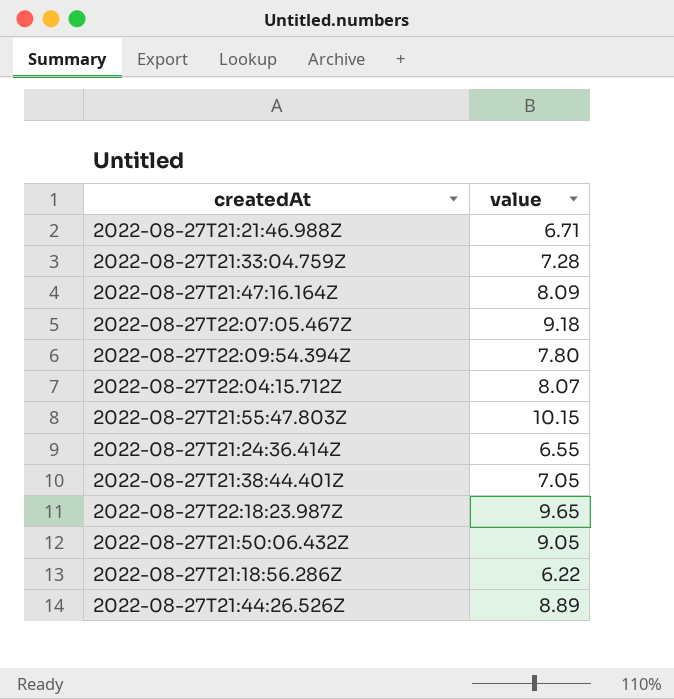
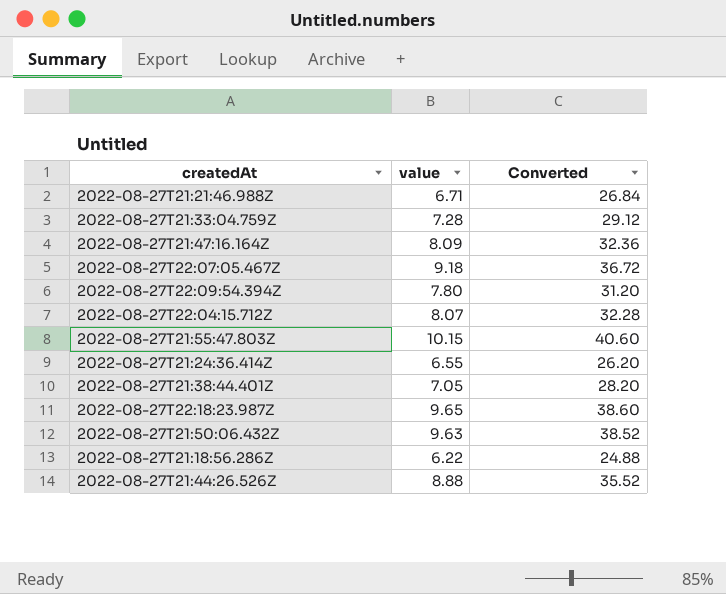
column Converted | formula: none -> [value] * 4
2022-08-27T21:50:06.432Z | value: 9.05 -> 9.63
2022-08-27T21:44:26.526Z | value: 8.89 -> 8.88

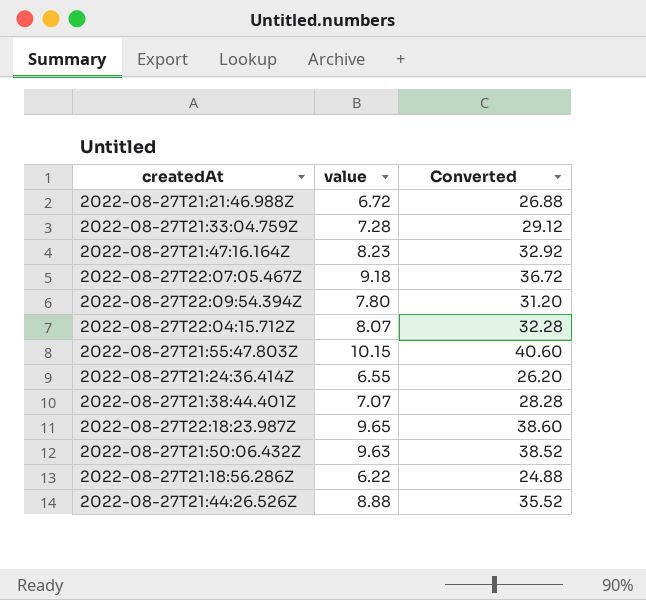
2022-08-27T21:21:46.988Z | value: 6.71 -> 6.72
2022-08-27T21:21:46.988Z | Converted: 26.84 -> 26.88
2022-08-27T21:47:16.164Z | value: 8.09 -> 8.23
2022-08-27T21:47:16.164Z | Converted: 32.36 -> 32.92
2022-08-27T21:38:44.401Z | value: 7.05 -> 7.07
2022-08-27T21:38:44.401Z | Converted: 28.20 -> 28.28

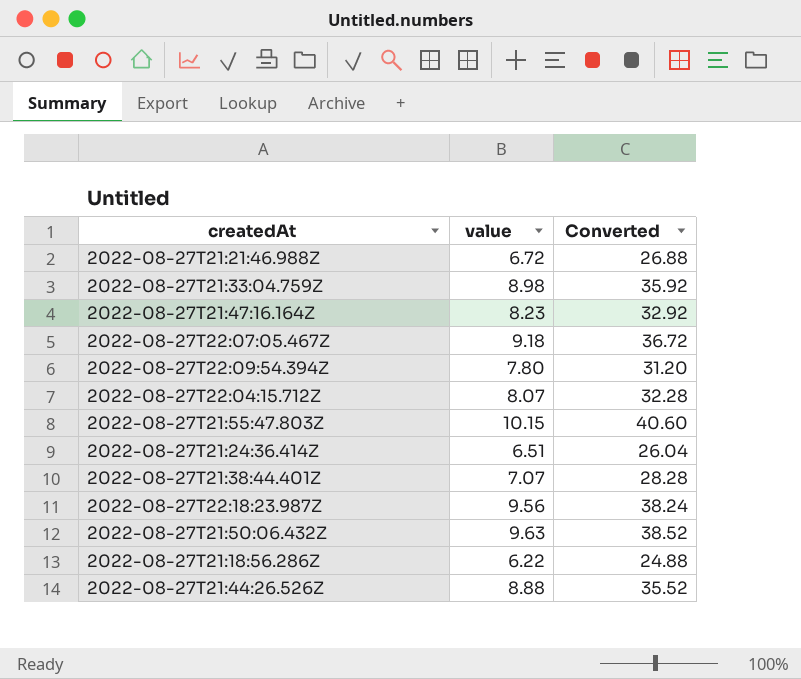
2022-08-27T21:33:04.759Z | value: 7.28 -> 8.98
2022-08-27T21:33:04.759Z | Converted: 29.12 -> 35.92
2022-08-27T21:24:36.414Z | value: 6.55 -> 6.51
2022-08-27T21:24:36.414Z | Converted: 26.20 -> 26.04
2022-08-27T22:18:23.987Z | value: 9.65 -> 9.56
2022-08-27T22:18:23.987Z | Converted: 38.60 -> 38.24

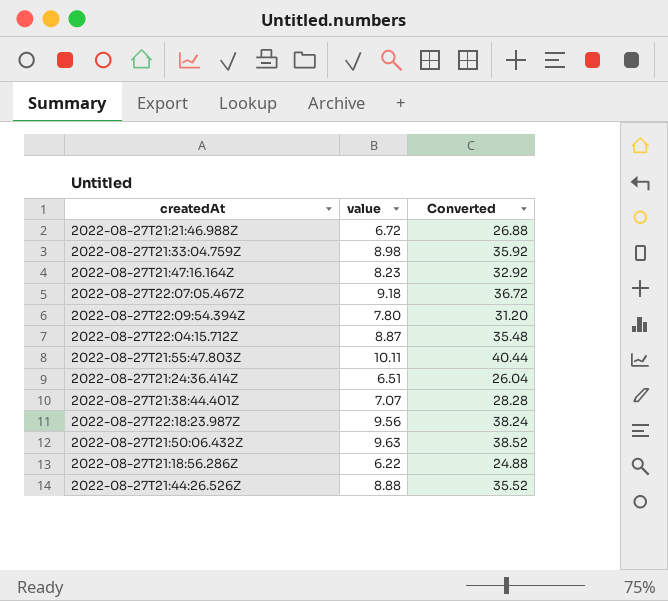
2022-08-27T22:04:15.712Z | value: 8.07 -> 8.87
2022-08-27T22:04:15.712Z | Converted: 32.28 -> 35.48
2022-08-27T21:55:47.803Z | value: 10.15 -> 10.11
2022-08-27T21:55:47.803Z | Converted: 40.60 -> 40.44

